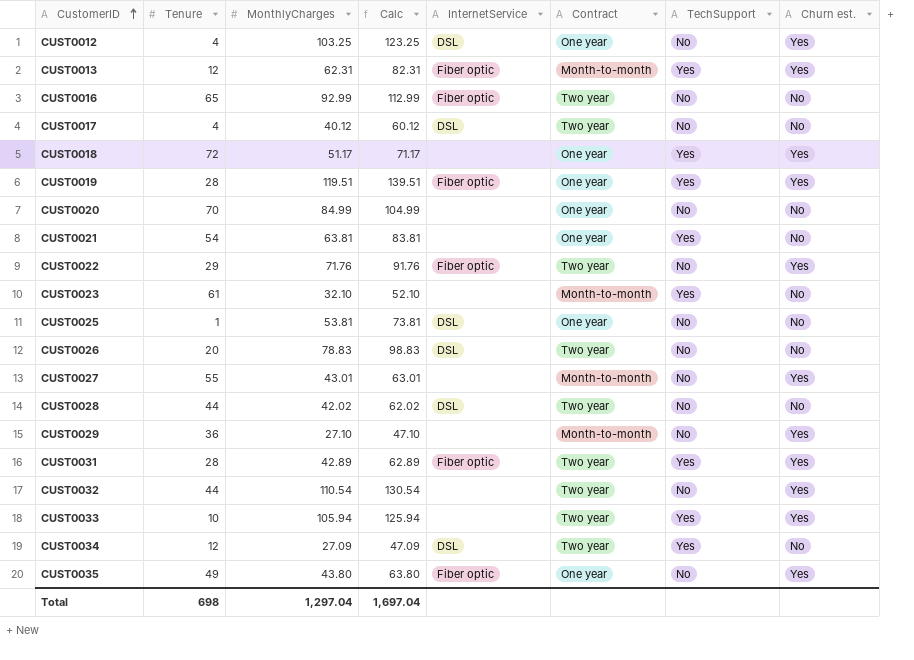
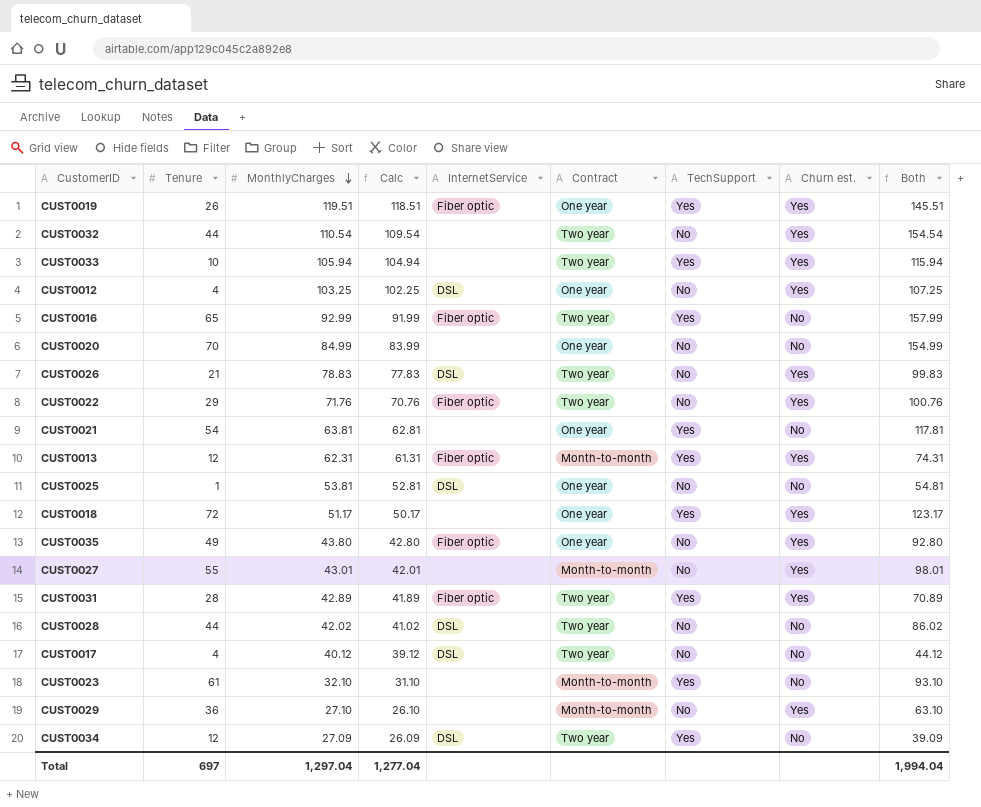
row order: CustomerID ascending -> MonthlyCharges descending
column Calc | formula: [MonthlyCharges] + 20 -> [MonthlyCharges] - 1
column Both | formula: none -> [Tenure] + [MonthlyCharges]
CUST0019 | Tenure: 28 -> 26
CUST0016 | TechSupport: No -> Yes
CUST0026 | Tenure: 20 -> 21
CUST0026 | Churn est.: No -> Yes
Total | Tenure: 698 -> 697
Total | Calc: 1,697.04 -> 1,277.04

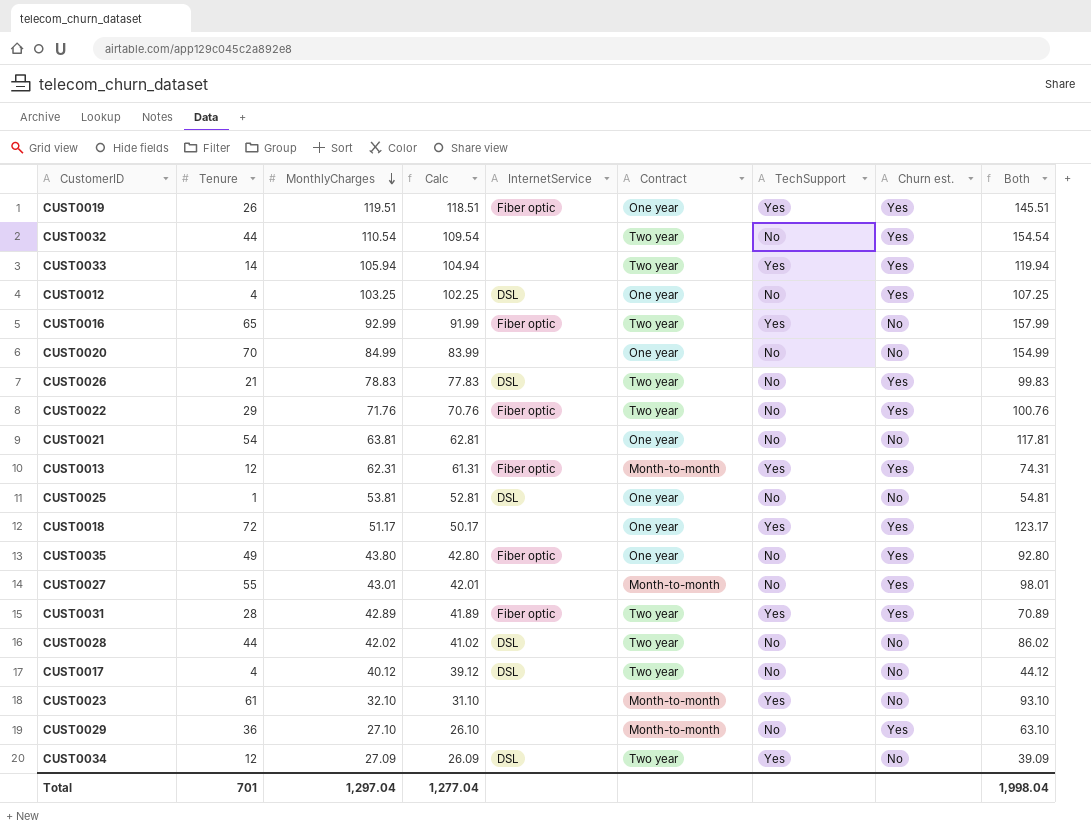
CUST0033 | Tenure: 10 -> 14
CUST0033 | Both: 115.94 -> 119.94
CUST0021 | TechSupport: Yes -> No
Total | Tenure: 697 -> 701
Total | Both: 1,994.04 -> 1,998.04

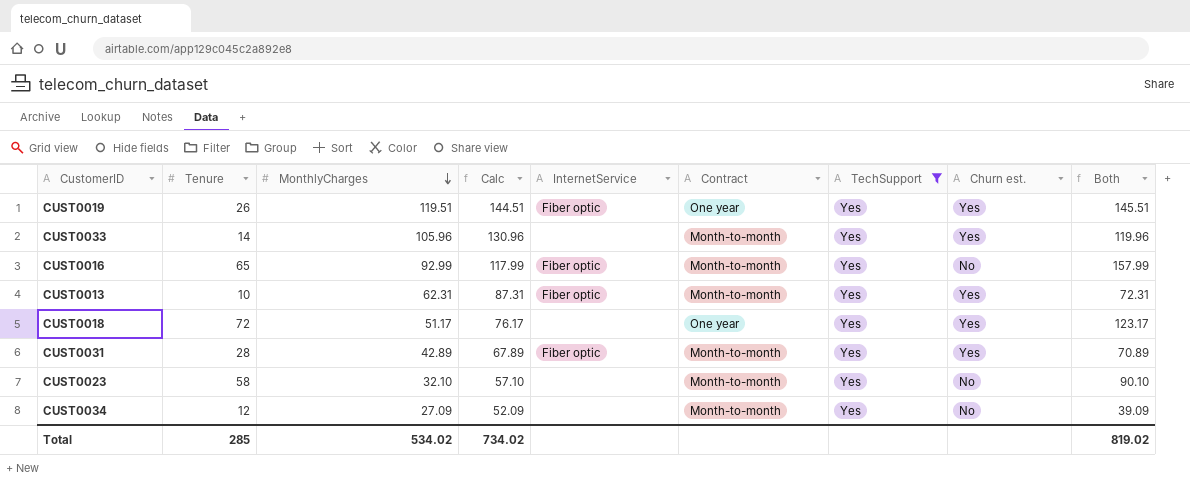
filter: none -> TechSupport = Yes
column Calc | formula: [MonthlyCharges] - 1 -> [MonthlyCharges] + 25
CUST0033 | MonthlyCharges: 105.94 -> 105.96
CUST0033 | Contract: Two year -> Month-to-month
CUST0033 | Both: 119.94 -> 119.96
CUST0016 | Contract: Two year -> Month-to-month
CUST0013 | Tenure: 12 -> 10
CUST0013 | Both: 74.31 -> 72.31
CUST0031 | Contract: Two year -> Month-to-month
CUST0023 | Tenure: 61 -> 58
CUST0023 | Both: 93.10 -> 90.10
CUST0034 | InternetService: DSL -> none
CUST0034 | Contract: Two year -> Month-to-month
Total | Tenure: 701 -> 285
Total | MonthlyCharges: 1,297.04 -> 534.02
Total | Calc: 1,277.04 -> 734.02
Total | Both: 1,998.04 -> 819.02

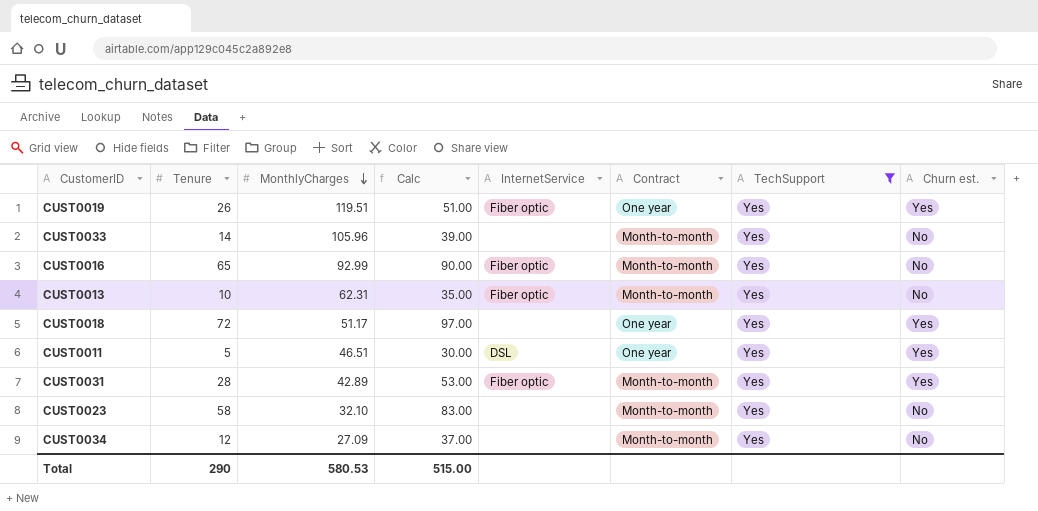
column Both | formula: [Tenure] + [MonthlyCharges] -> none
column Calc | formula: [MonthlyCharges] + 25 -> [Tenure] + 25
CUST0033 | Churn est.: Yes -> No
CUST0013 | Churn est.: Yes -> No
row CUST0011: none -> 5 | 46.51 | 30.00 | DSL | One year | Yes | Yes
Total | Tenure: 285 -> 290
Total | MonthlyCharges: 534.02 -> 580.53
Total | Calc: 734.02 -> 515.00

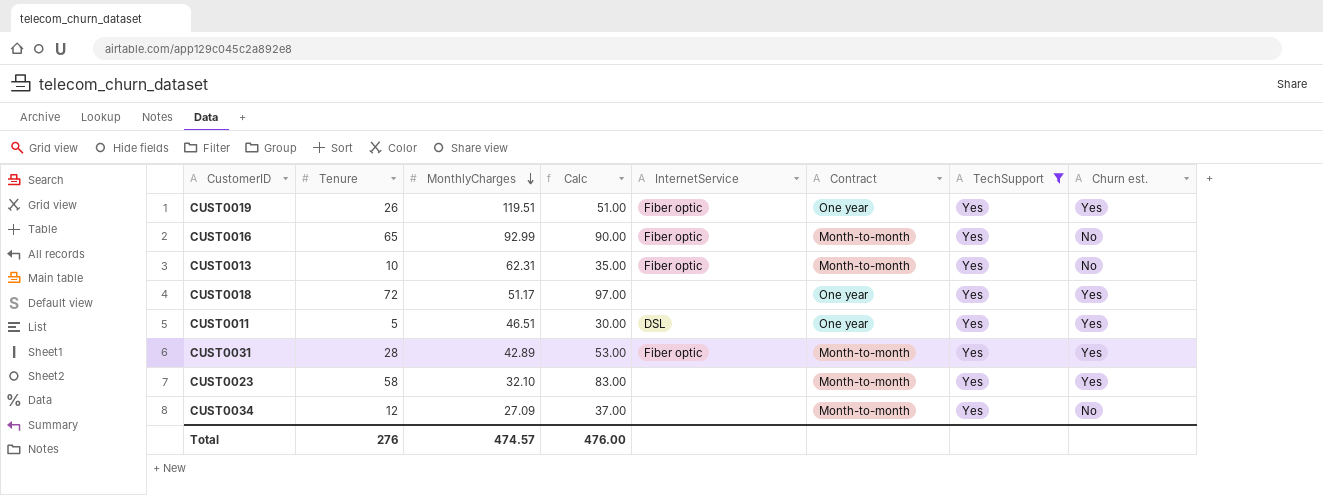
row CUST0033: 14 | 105.96 | 39.00 | none | Month-to-month | Yes | No -> none
CUST0023 | Churn est.: No -> Yes
Total | Tenure: 290 -> 276
Total | MonthlyCharges: 580.53 -> 474.57
Total | Calc: 515.00 -> 476.00

